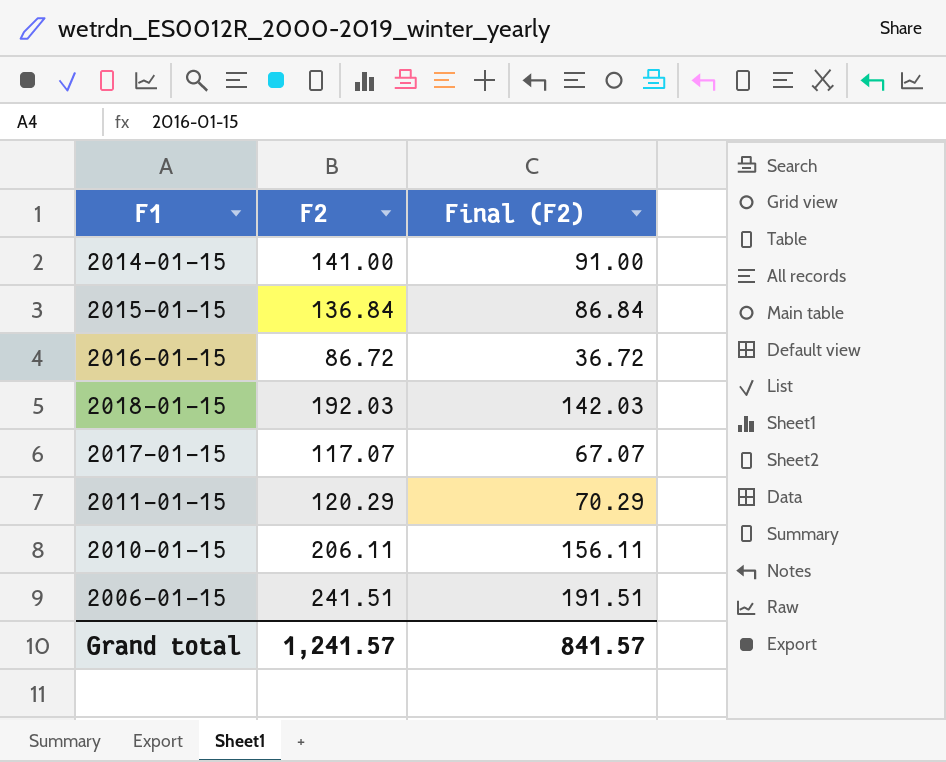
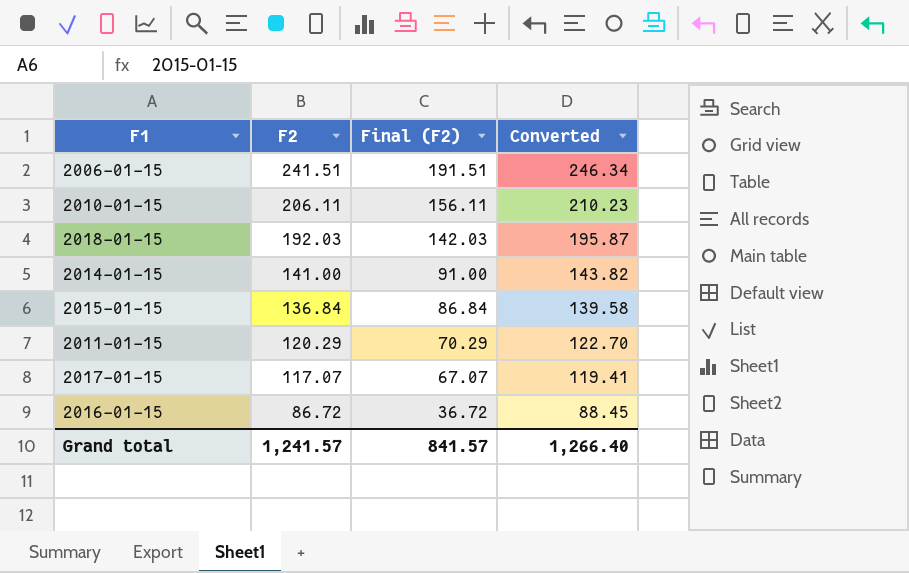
row order: none -> F2 descending
column Converted | formula: none -> [F2] * 1.02

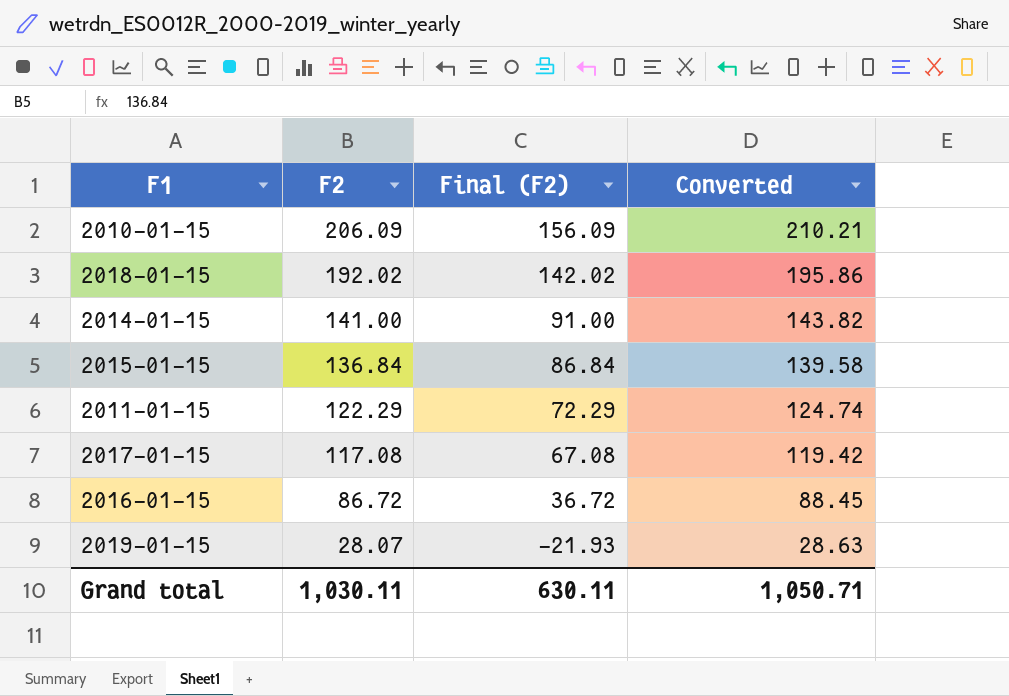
row 2006-01-15: 241.51 | 191.51 | 246.34 -> none
2010-01-15 | F2: 206.11 -> 206.09
2010-01-15 | Final (F2): 156.11 -> 156.09
2010-01-15 | Converted: 210.23 -> 210.21
2018-01-15 | F2: 192.03 -> 192.02
2018-01-15 | Final (F2): 142.03 -> 142.02
2018-01-15 | Converted: 195.87 -> 195.86
2011-01-15 | F2: 120.29 -> 122.29
2011-01-15 | Final (F2): 70.29 -> 72.29
2011-01-15 | Converted: 122.70 -> 124.74
2017-01-15 | F2: 117.07 -> 117.08
2017-01-15 | Final (F2): 67.07 -> 67.08
2017-01-15 | Converted: 119.41 -> 119.42
row 2019-01-15: none -> 28.07 | -21.93 | 28.63
Grand total | F2: 1,241.57 -> 1,030.11
Grand total | Final (F2): 841.57 -> 630.11
Grand total | Converted: 1,266.40 -> 1,050.71

